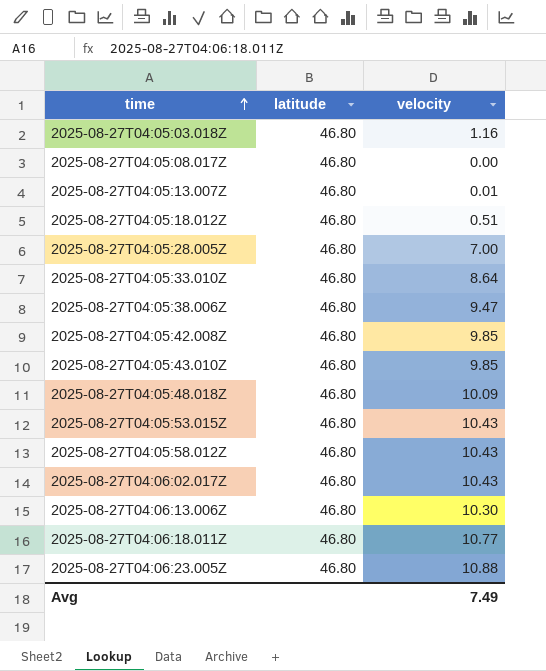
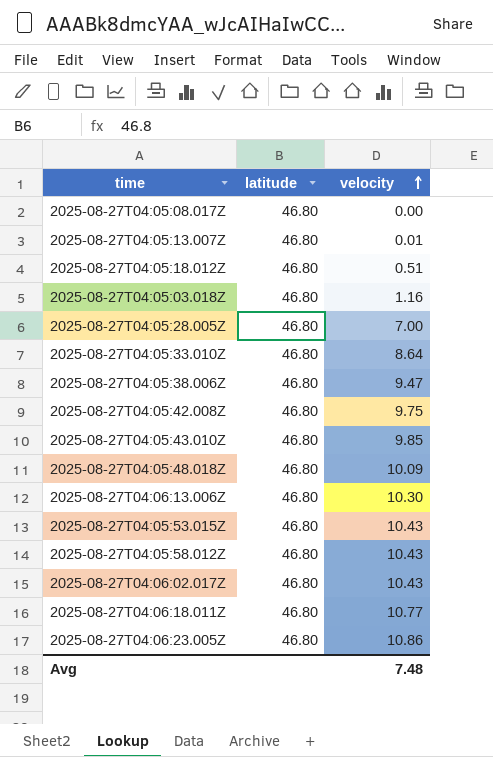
row order: time ascending -> velocity ascending
2025-08-27T04:05:42.008Z | velocity: 9.85 -> 9.75
2025-08-27T04:06:23.005Z | velocity: 10.88 -> 10.86
Avg | velocity: 7.49 -> 7.48

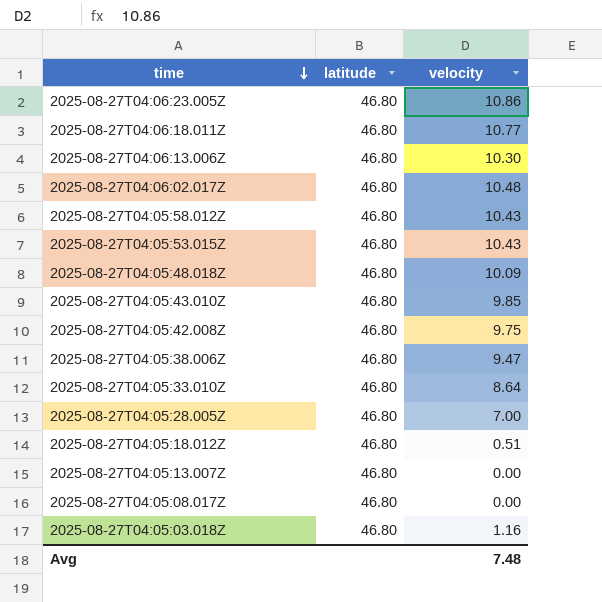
row order: velocity ascending -> time descending
2025-08-27T04:06:02.017Z | velocity: 10.43 -> 10.48
2025-08-27T04:05:13.007Z | velocity: 0.01 -> 0.00

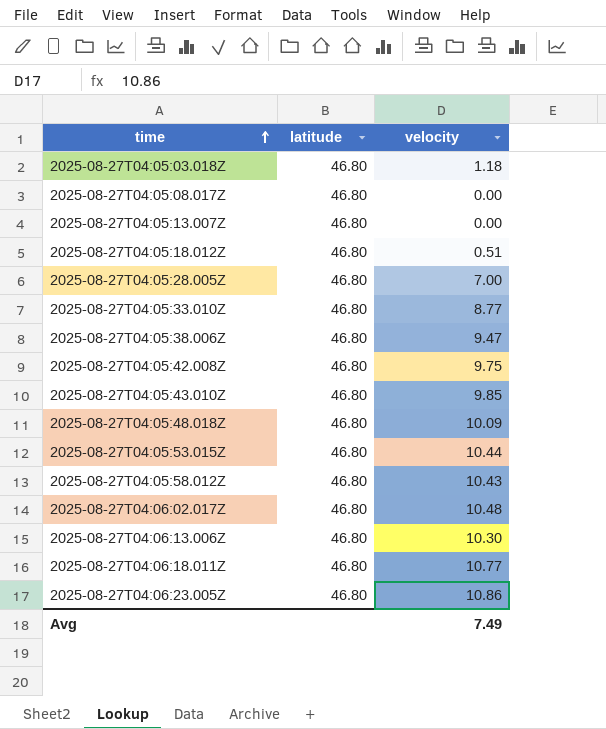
row order: time descending -> time ascending
2025-08-27T04:05:03.018Z | velocity: 1.16 -> 1.18
2025-08-27T04:05:33.010Z | velocity: 8.64 -> 8.77
2025-08-27T04:05:53.015Z | velocity: 10.43 -> 10.44
Avg | velocity: 7.48 -> 7.49

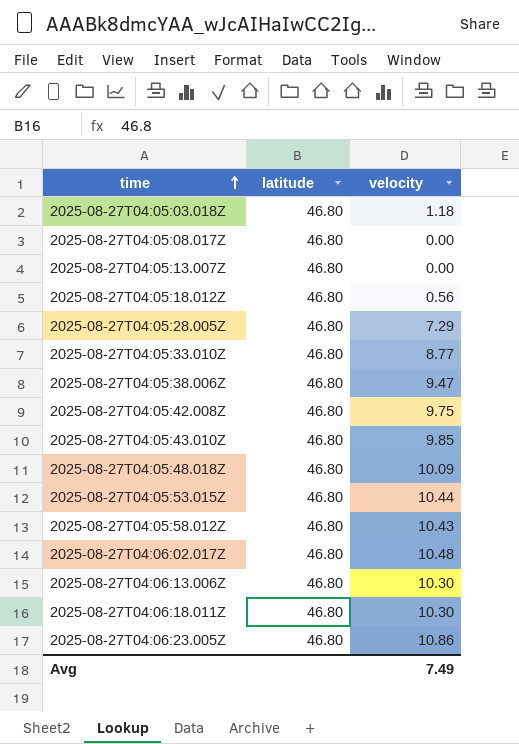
2025-08-27T04:05:18.012Z | velocity: 0.51 -> 0.56
2025-08-27T04:05:28.005Z | velocity: 7.00 -> 7.29
2025-08-27T04:06:18.011Z | velocity: 10.77 -> 10.30

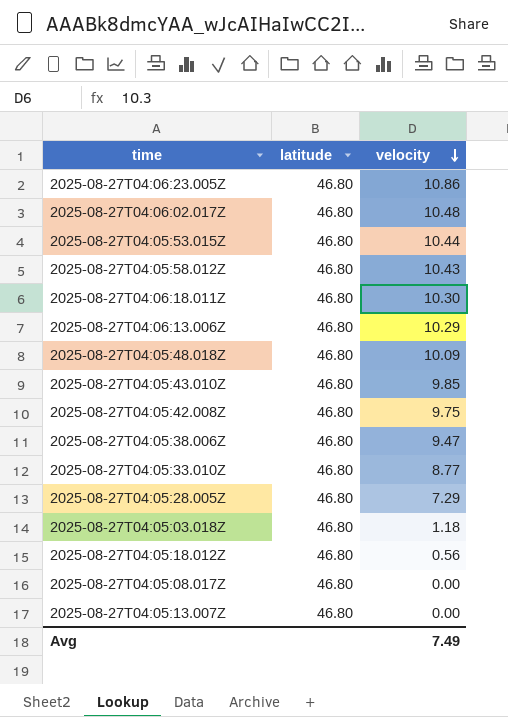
row order: time ascending -> velocity descending
2025-08-27T04:06:13.006Z | velocity: 10.30 -> 10.29

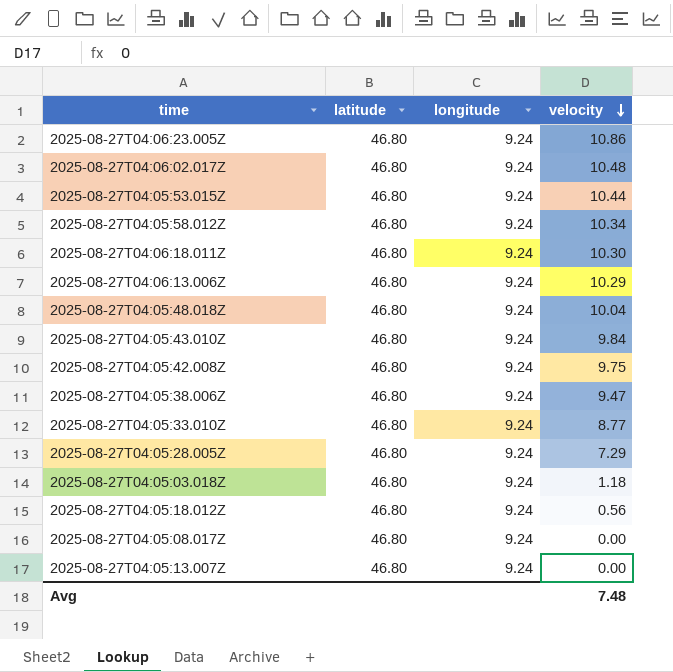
column longitude | position: none -> 3
2025-08-27T04:05:58.012Z | velocity: 10.43 -> 10.34
2025-08-27T04:05:48.018Z | velocity: 10.09 -> 10.04
2025-08-27T04:05:43.010Z | velocity: 9.85 -> 9.84
Avg | velocity: 7.49 -> 7.48

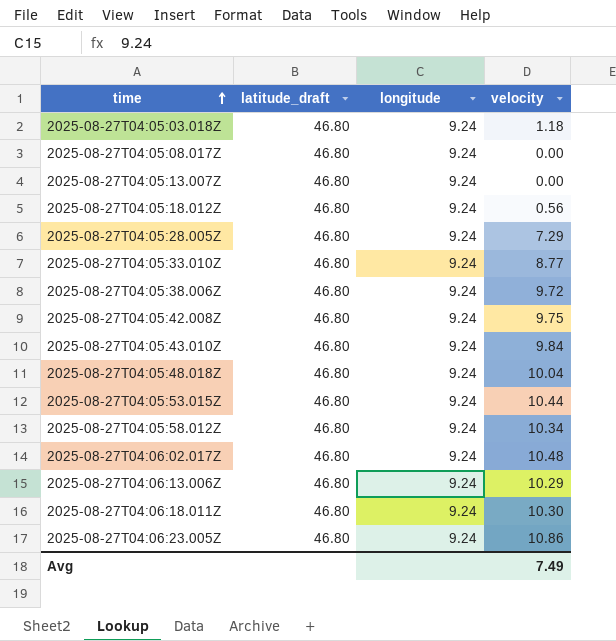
row order: velocity descending -> time ascending
column name: latitude -> latitude_draft
2025-08-27T04:05:38.006Z | velocity: 9.47 -> 9.72
Avg | velocity: 7.48 -> 7.49

